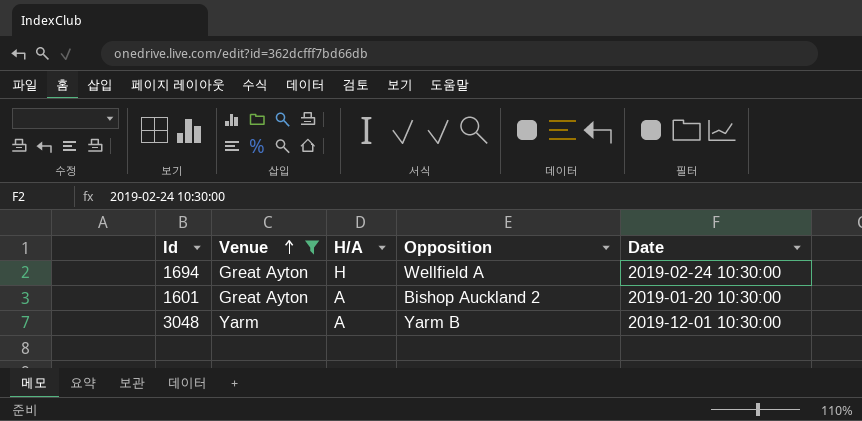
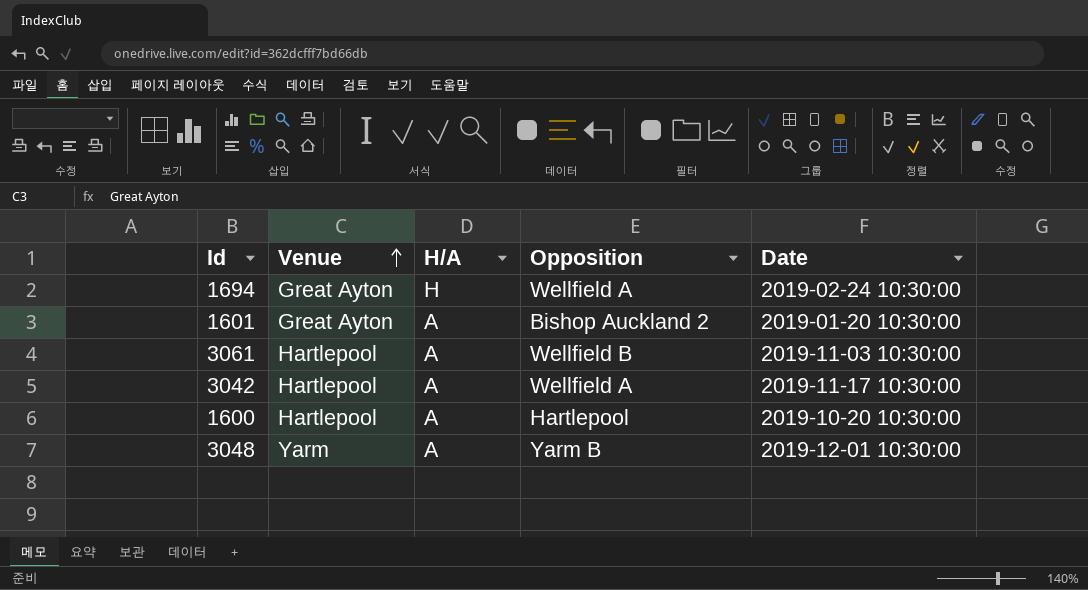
filter: Venue != Hartlepool -> none

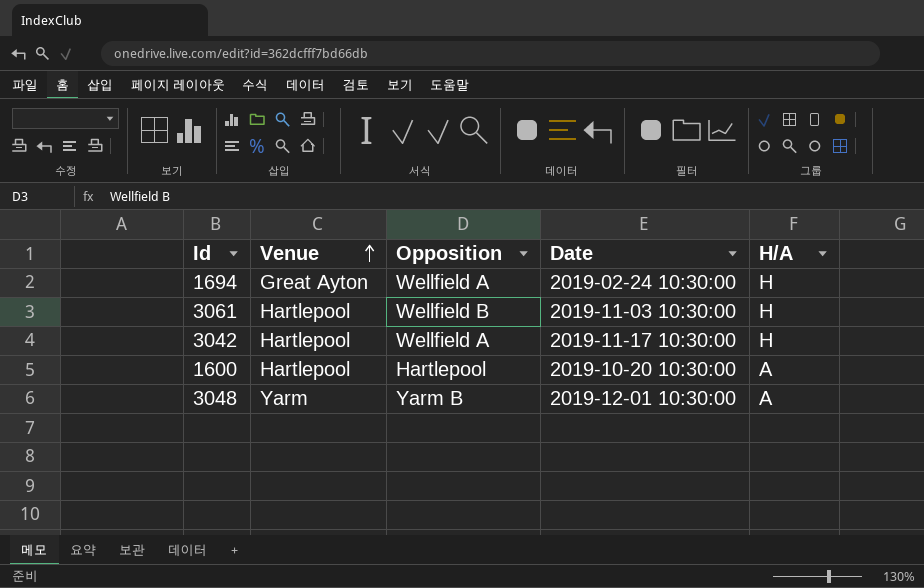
column H/A | position: 3 -> 5
row 1601: Great Ayton | A | Bishop Auckland 2 | 2019-01-20 10:30:00 -> none
3061 | H/A: A -> H
3042 | H/A: A -> H

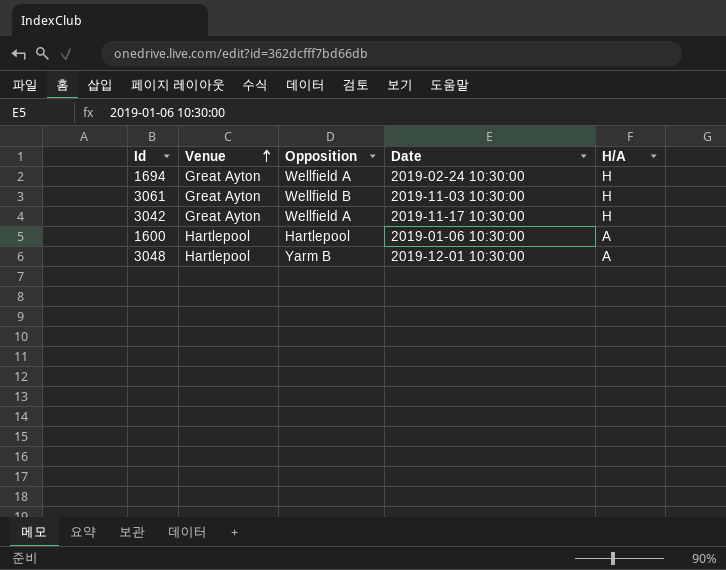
3061 | Venue: Hartlepool -> Great Ayton
3042 | Venue: Hartlepool -> Great Ayton
1600 | Date: 2019-10-20 10:30:00 -> 2019-01-06 10:30:00
3048 | Venue: Yarm -> Hartlepool

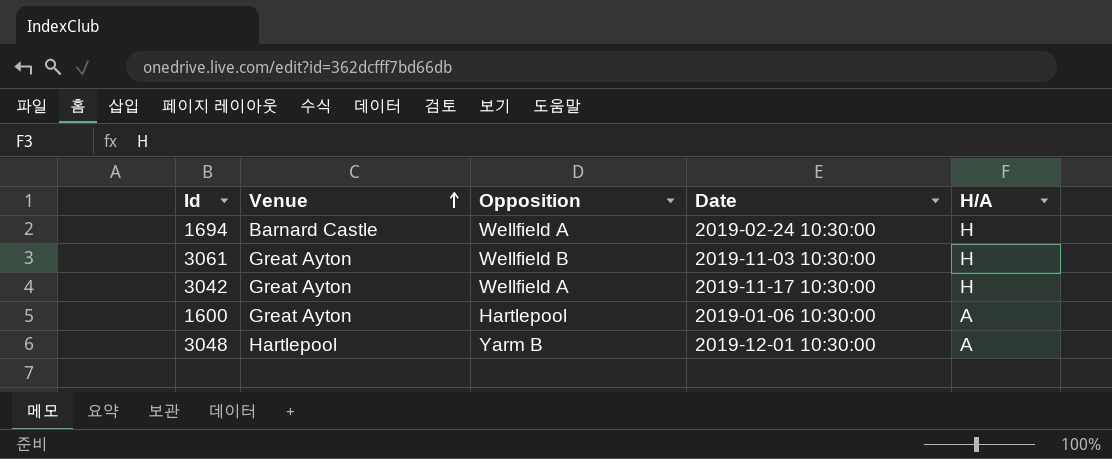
1694 | Venue: Great Ayton -> Barnard Castle
1600 | Venue: Hartlepool -> Great Ayton

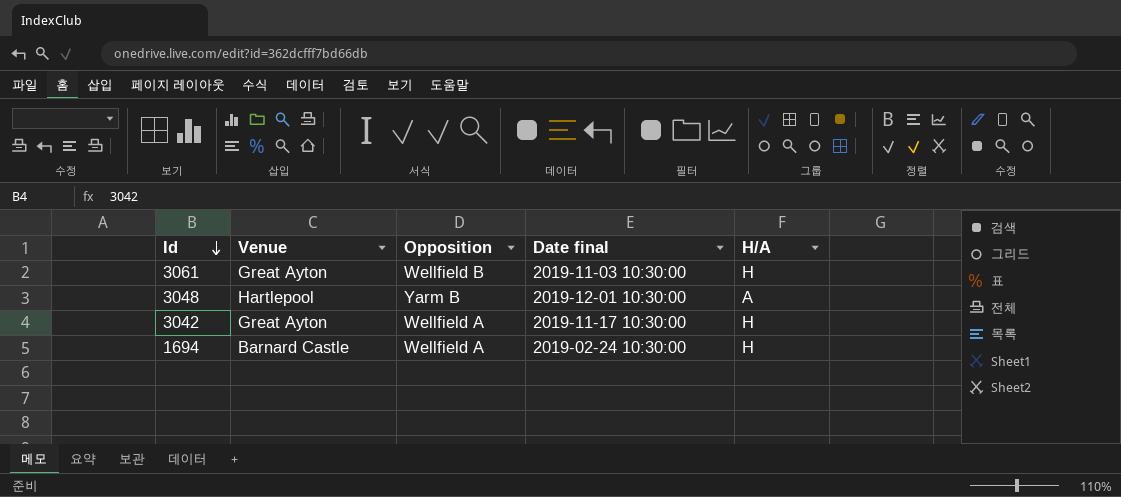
row order: Venue ascending -> Id descending
column name: Date -> Date final
row 1600: Great Ayton | Hartlepool | 2019-01-06 10:30:00 | A -> none

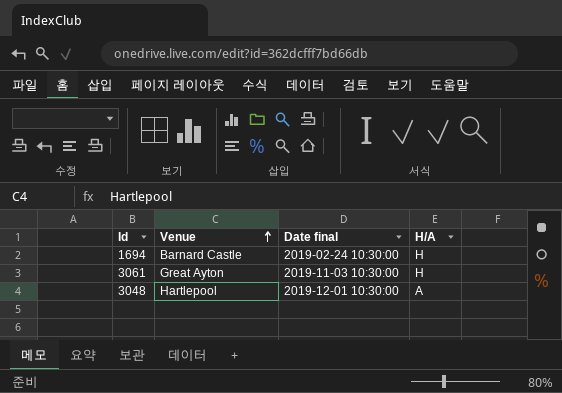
row order: Id descending -> Venue ascending
column Opposition | position: 3 -> none
row 3042: Great Ayton | Wellfield A | 2019-11-17 10:30:00 | H -> none

